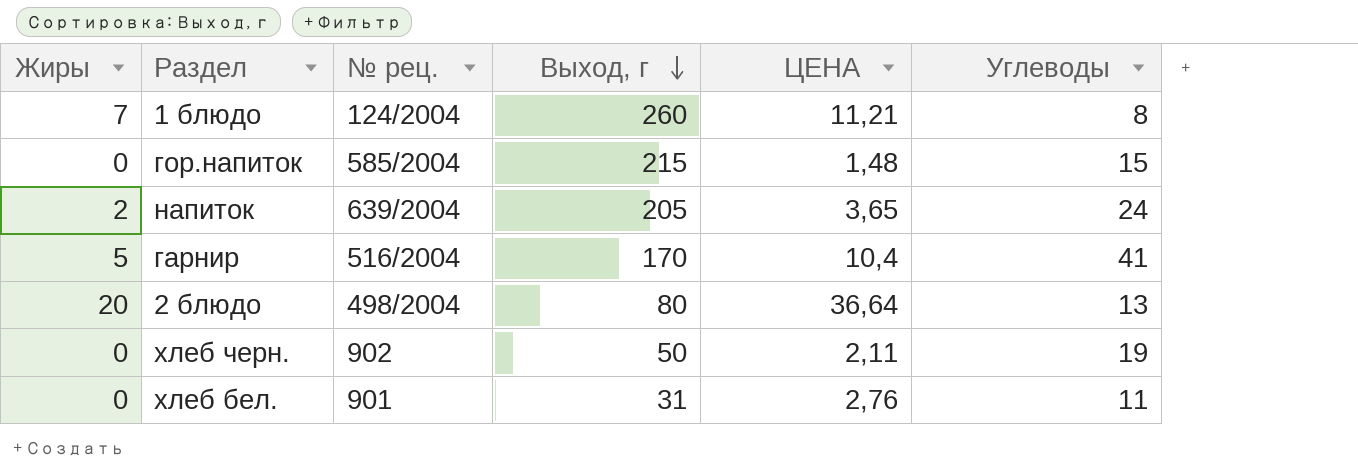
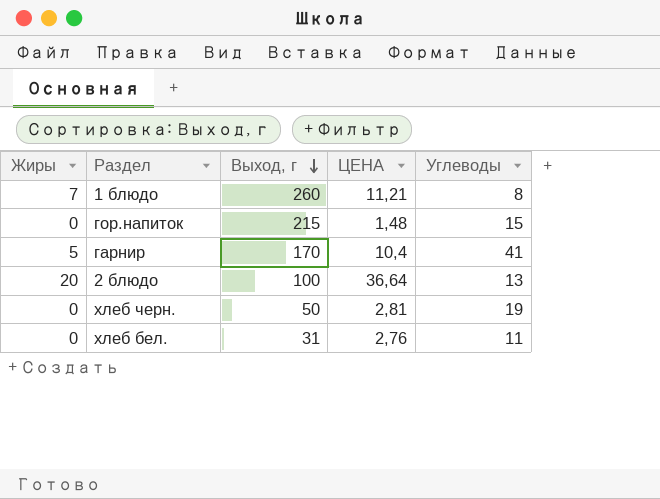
column № рец. | position: 3 -> none
row напиток: 2 | 639/2004 | 205 | 3,65 | 24 -> none
2 блюдо | Выход, г: 80 -> 100
хлеб черн. | ЦЕНА: 2,11 -> 2,81

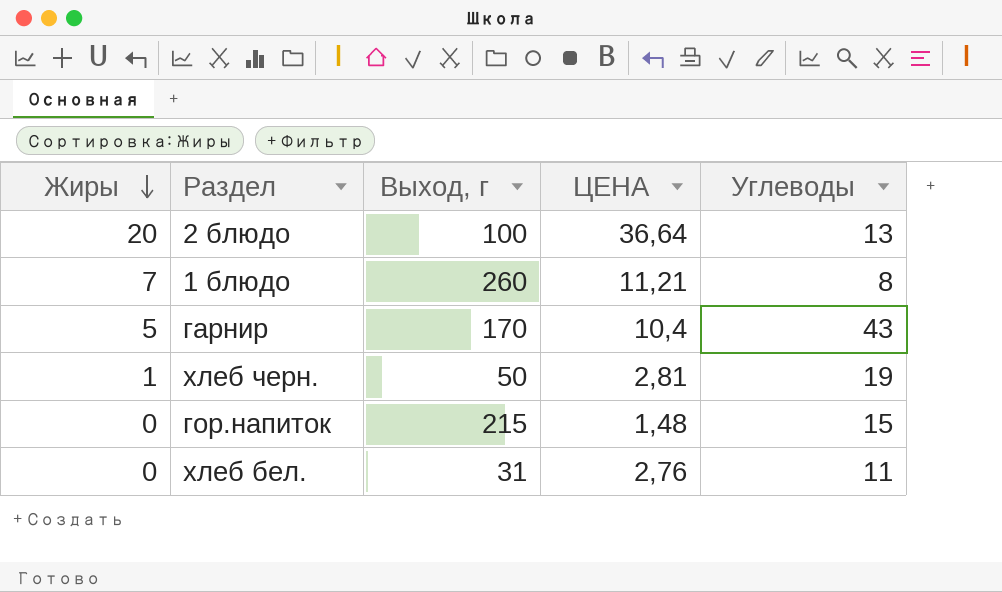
row order: Выход, г descending -> Жиры descending
гарнир | Углеводы: 41 -> 43
хлеб черн. | Жиры: 0 -> 1

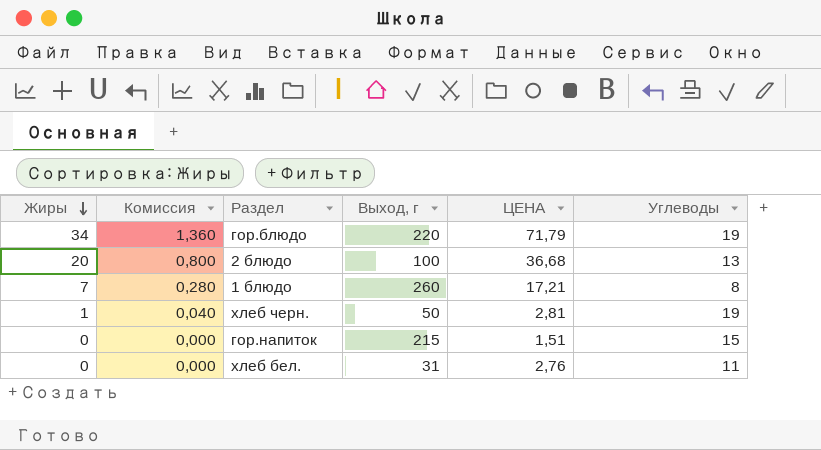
column Комиссия | formula: none -> [Жиры] * 0,04
row гарнир: 5 | 170 | 10,4 | 43 -> none
row гор.блюдо: none -> 34 | 1,360 | 220 | 71,79 | 19
2 блюдо | ЦЕНА: 36,64 -> 36,68
1 блюдо | ЦЕНА: 11,21 -> 17,21
гор.напиток | ЦЕНА: 1,48 -> 1,51

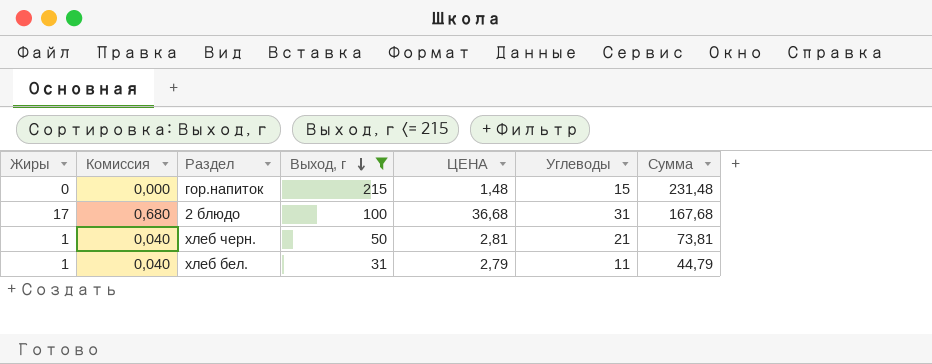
filter: none -> Выход, г <= 215
row order: Жиры descending -> Выход, г descending
column Сумма | formula: none -> [Выход, г] + [ЦЕНА] + [Углеводы]
гор.напиток | ЦЕНА: 1,51 -> 1,48
2 блюдо | Жиры: 20 -> 17
2 блюдо | Комиссия: 0,800 -> 0,680
2 блюдо | Углеводы: 13 -> 31
хлеб черн. | Углеводы: 19 -> 21
хлеб бел. | Жиры: 0 -> 1
хлеб бел. | Комиссия: 0,000 -> 0,040
хлеб бел. | ЦЕНА: 2,76 -> 2,79

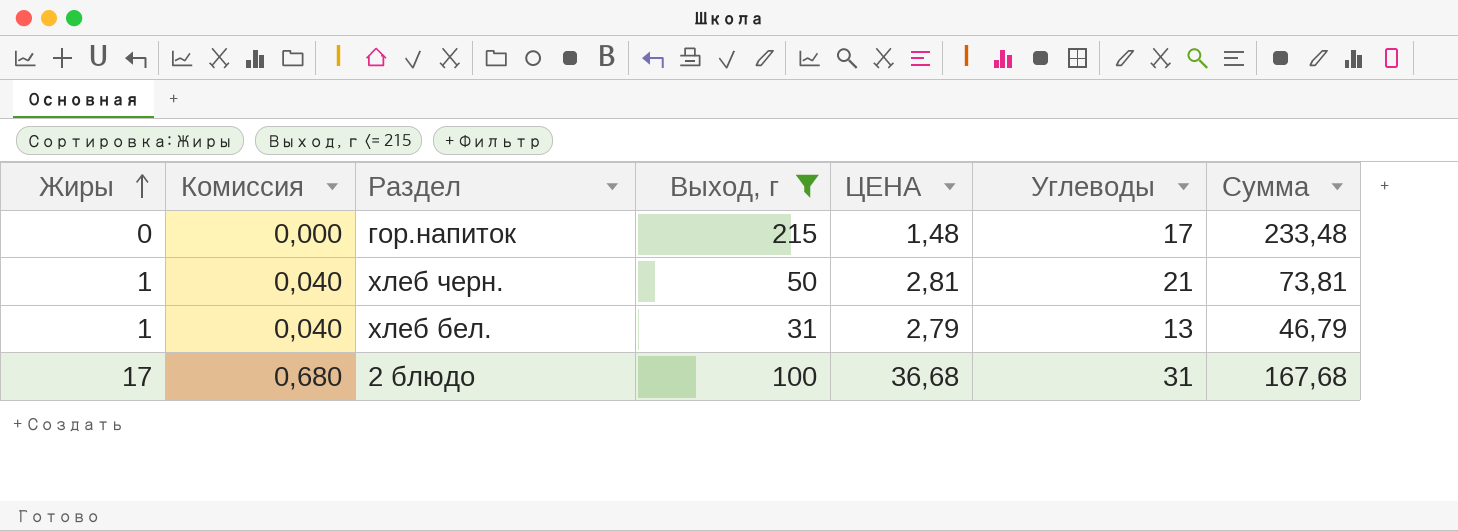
row order: Выход, г descending -> Жиры ascending
гор.напиток | Углеводы: 15 -> 17
гор.напиток | Сумма: 231,48 -> 233,48
хлеб бел. | Углеводы: 11 -> 13
хлеб бел. | Сумма: 44,79 -> 46,79

